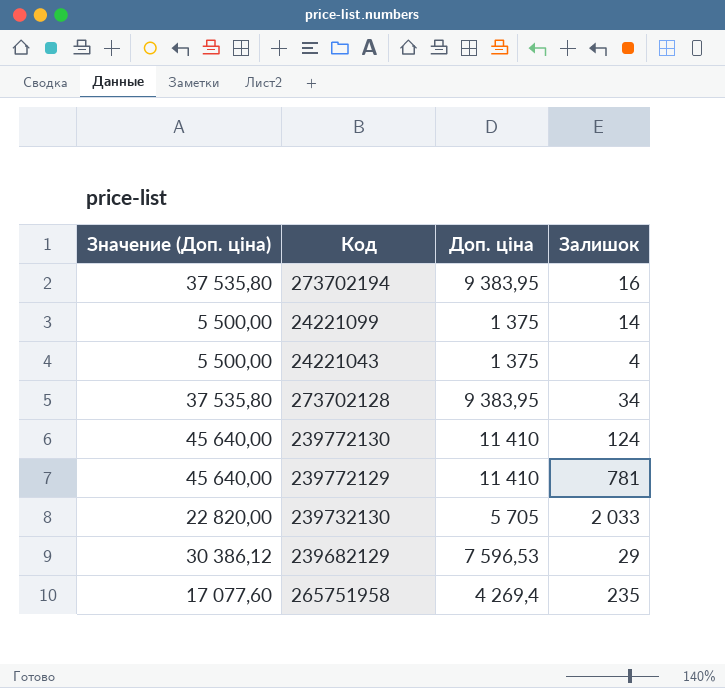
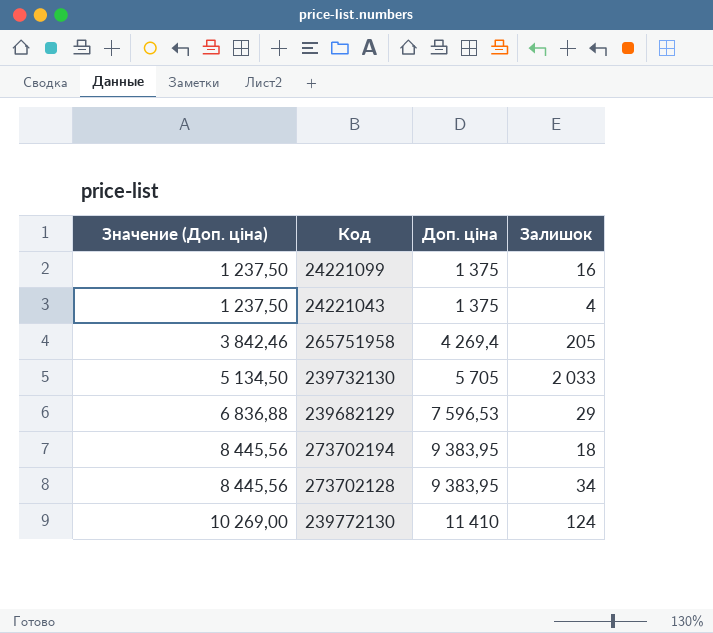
row order: none -> Значение (Доп. ціна) ascending
column Значение (Доп. ціна) | formula: [Доп. ціна] * 4 -> [Доп. ціна] * 0,9
row 239772129: 45 640,00 | 11 410 | 781 -> none
24221099 | Залишок: 14 -> 16
265751958 | Залишок: 235 -> 205
273702194 | Залишок: 16 -> 18

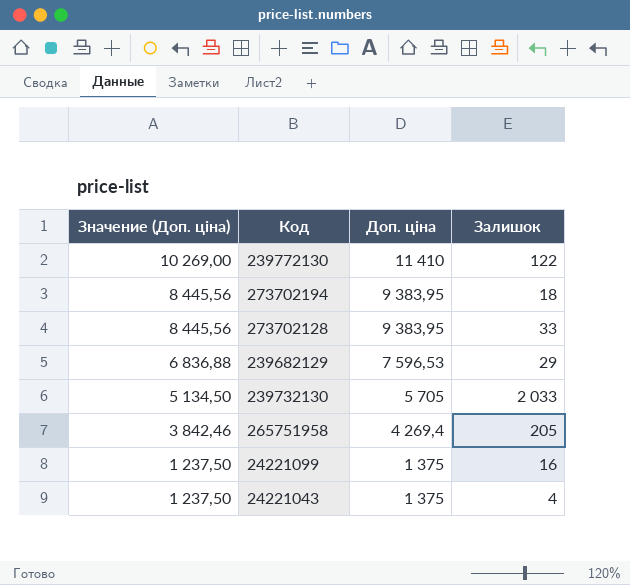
row order: Значение (Доп. ціна) ascending -> Значение (Доп. ціна) descending
239772130 | Залишок: 124 -> 122
273702128 | Залишок: 34 -> 33

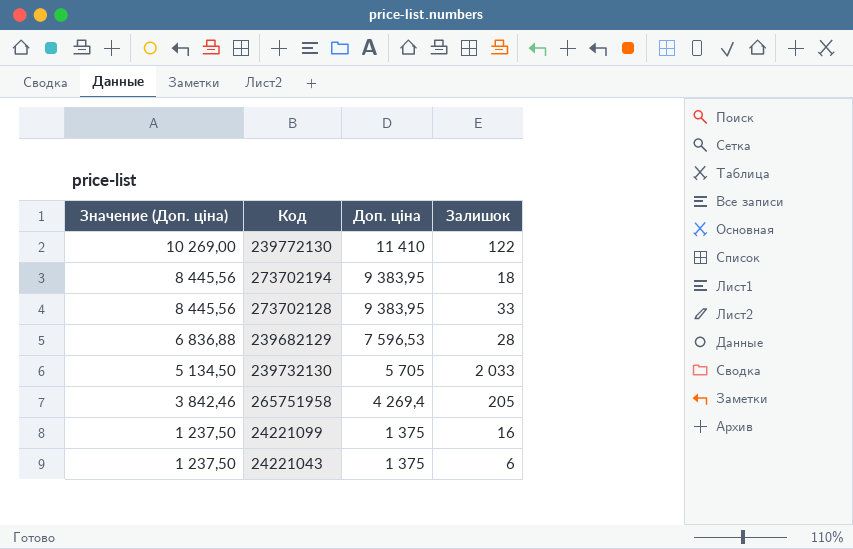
239682129 | Залишок: 29 -> 28
24221043 | Залишок: 4 -> 6

